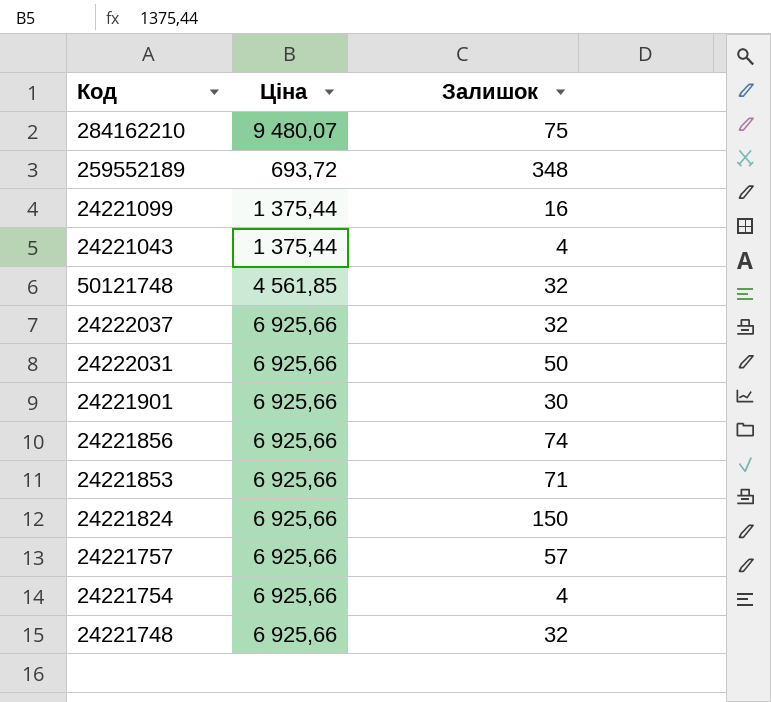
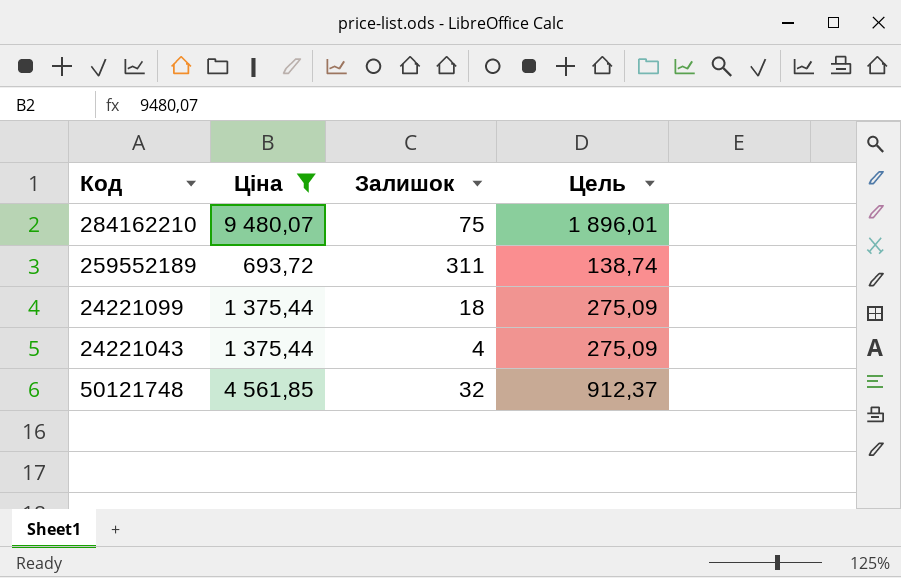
filter: none -> Ціна != 6 925,66
column Цель | formula: none -> [Ціна] * 0,2
259552189 | Залишок: 348 -> 311
24221099 | Залишок: 16 -> 18

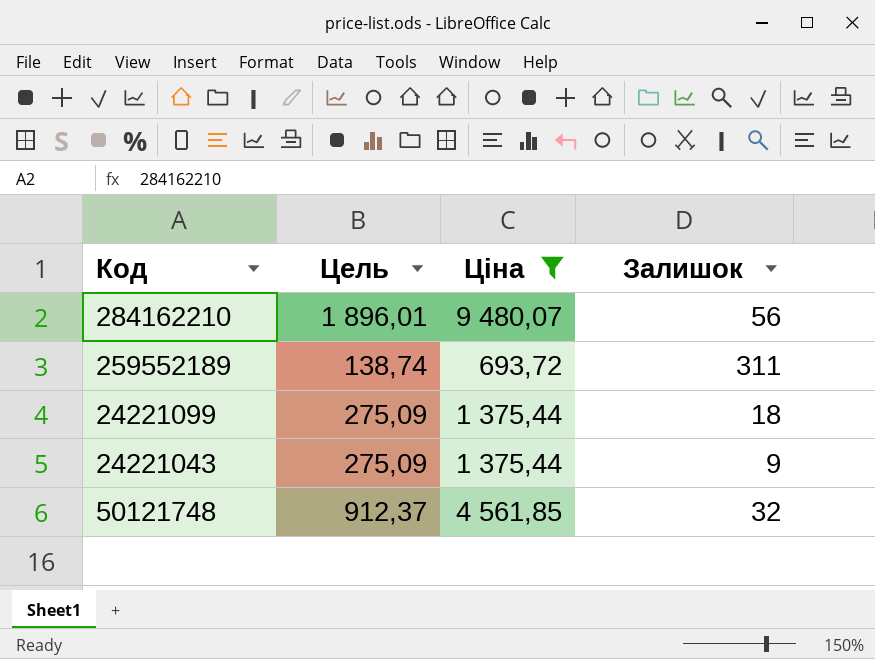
column Цель | position: 4 -> 2
284162210 | Залишок: 75 -> 56
24221043 | Залишок: 4 -> 9

